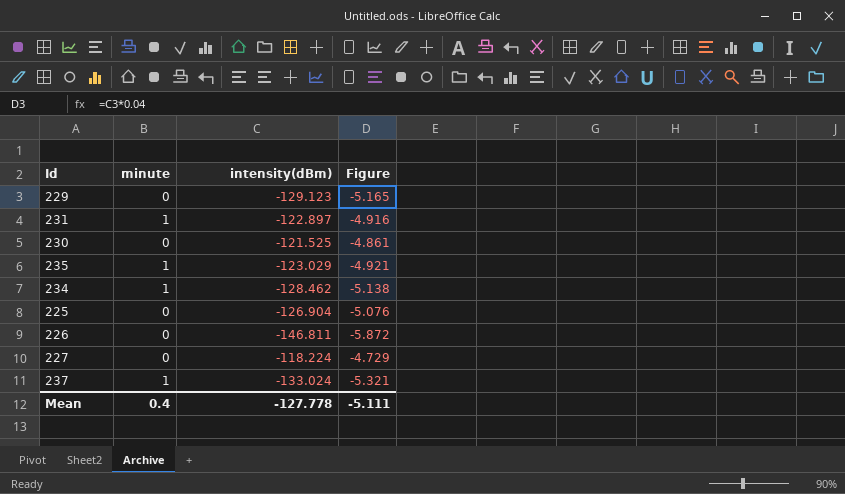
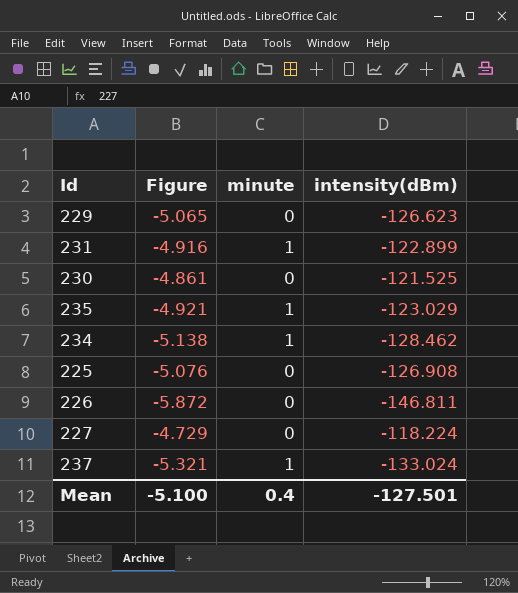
column Figure | position: 4 -> 2
229 | Figure: -5.165 -> -5.065
229 | intensity(dBm): -129.123 -> -126.623
231 | intensity(dBm): -122.897 -> -122.899
225 | intensity(dBm): -126.904 -> -126.908
Mean | Figure: -5.111 -> -5.100
Mean | intensity(dBm): -127.778 -> -127.501

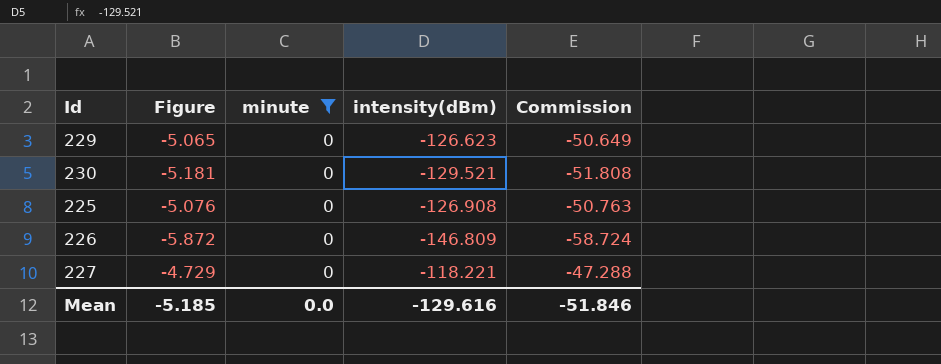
filter: none -> minute = 0
column Commission | formula: none -> [intensity(dBm)] * 0.4
230 | Figure: -4.861 -> -5.181
230 | intensity(dBm): -121.525 -> -129.521
226 | intensity(dBm): -146.811 -> -146.809
227 | intensity(dBm): -118.224 -> -118.221
Mean | Figure: -5.100 -> -5.185
Mean | minute: 0.4 -> 0.0
Mean | intensity(dBm): -127.501 -> -129.616

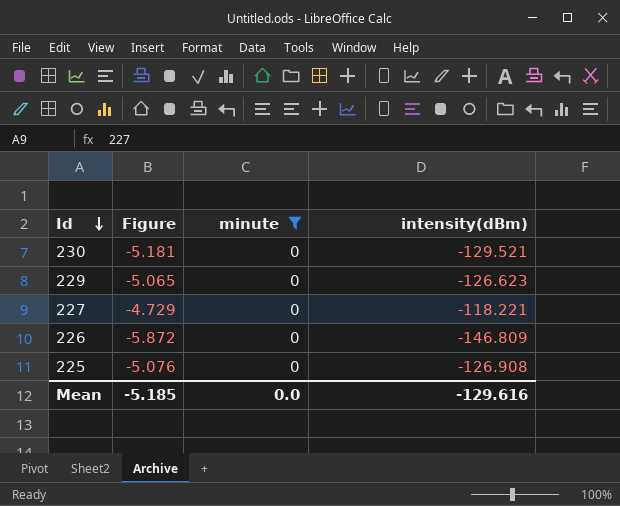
row order: none -> Id descending
column Commission | formula: [intensity(dBm)] * 0.4 -> none

